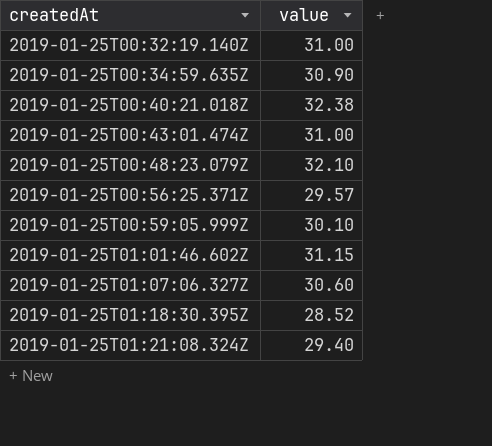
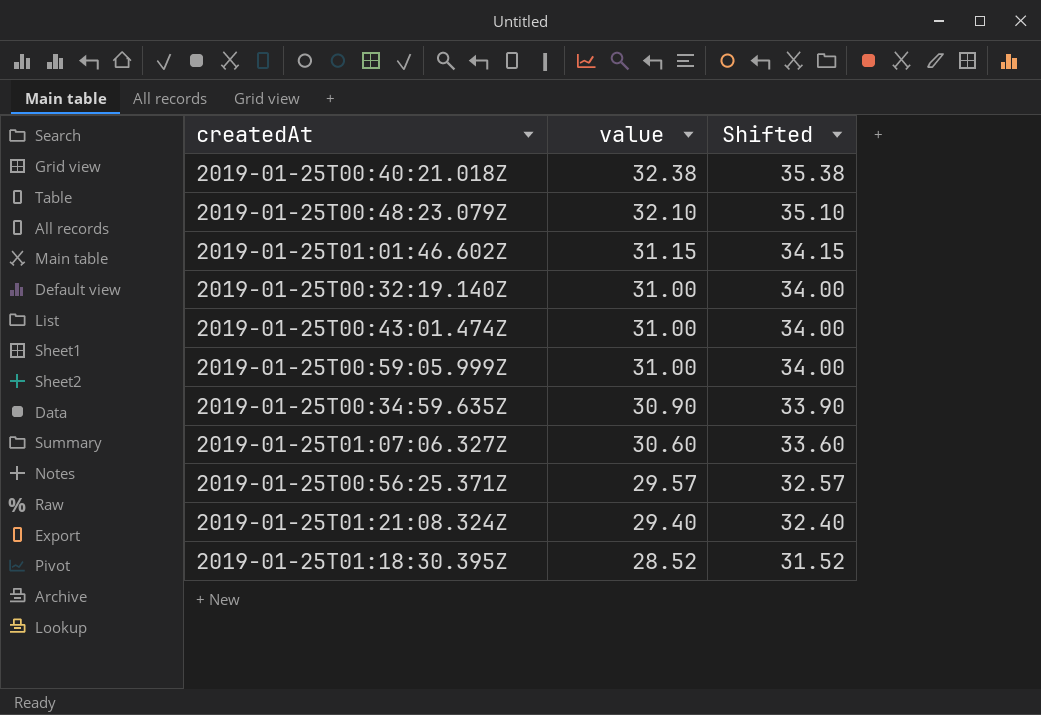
row order: createdAt ascending -> value descending
column Shifted | formula: none -> [value] + 3
2019-01-25T00:59:05.999Z | value: 30.10 -> 31.00

